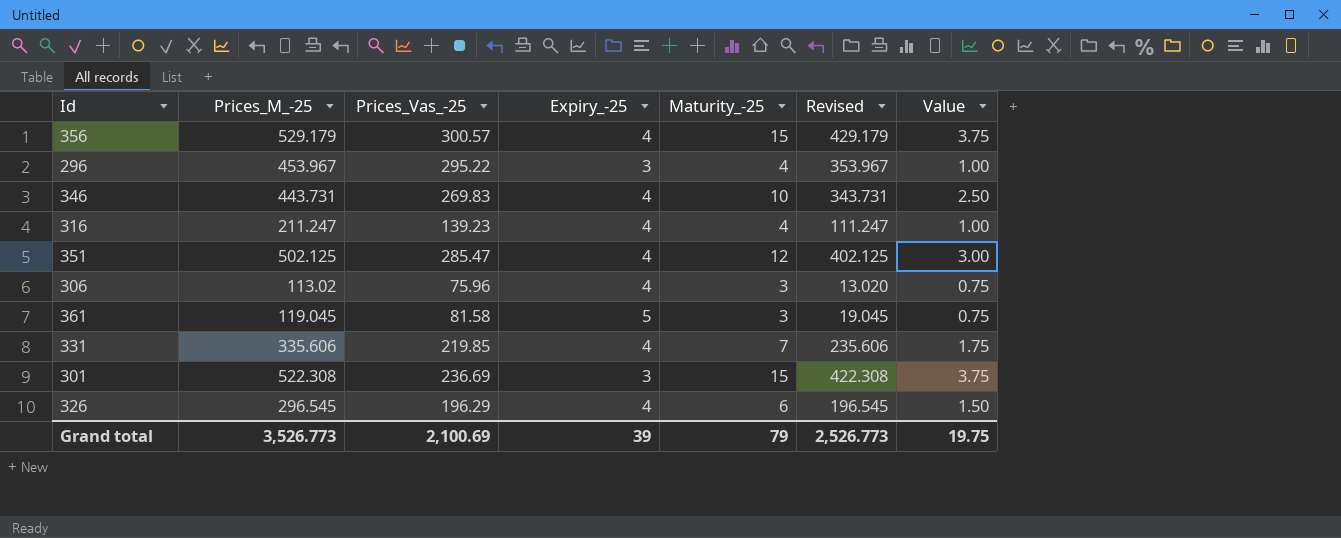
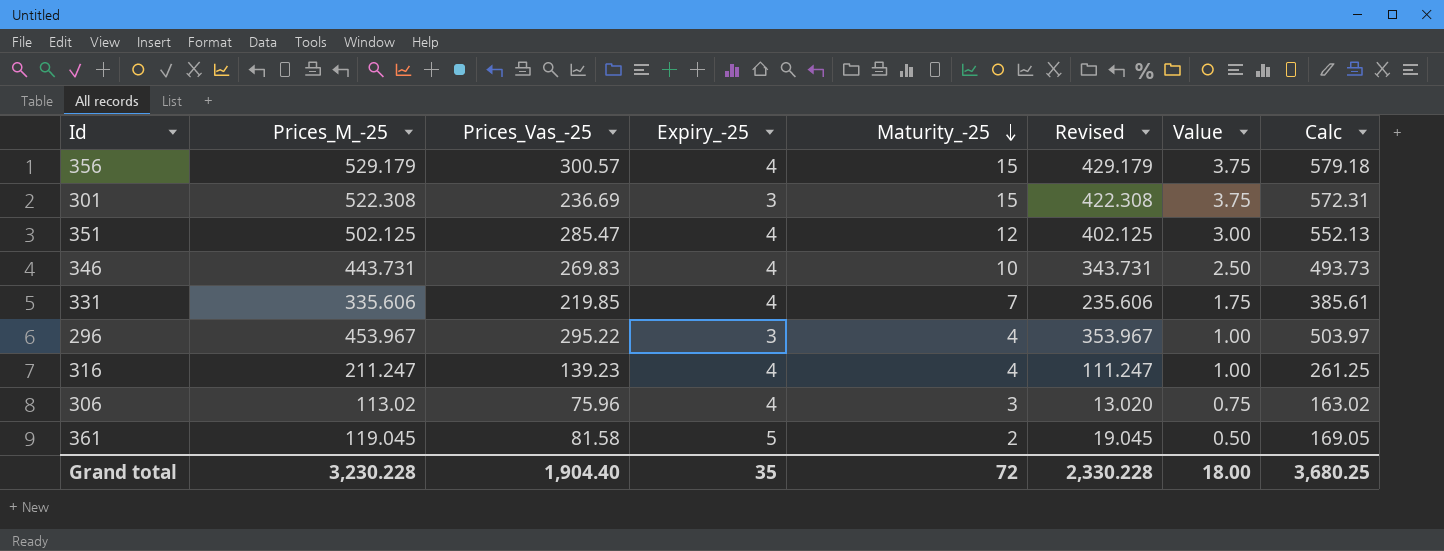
row order: none -> Maturity_-25 descending
column Calc | formula: none -> [Prices_M_-25] + 50
row 326: 296.545 | 196.29 | 4 | 6 | 196.545 | 1.50 -> none
361 | Maturity_-25: 3 -> 2
361 | Value: 0.75 -> 0.50
Grand total | Prices_M_-25: 3,526.773 -> 3,230.228
Grand total | Prices_Vas_-25: 2,100.69 -> 1,904.40
Grand total | Expiry_-25: 39 -> 35
Grand total | Maturity_-25: 79 -> 72
Grand total | Revised: 2,526.773 -> 2,330.228
Grand total | Value: 19.75 -> 18.00

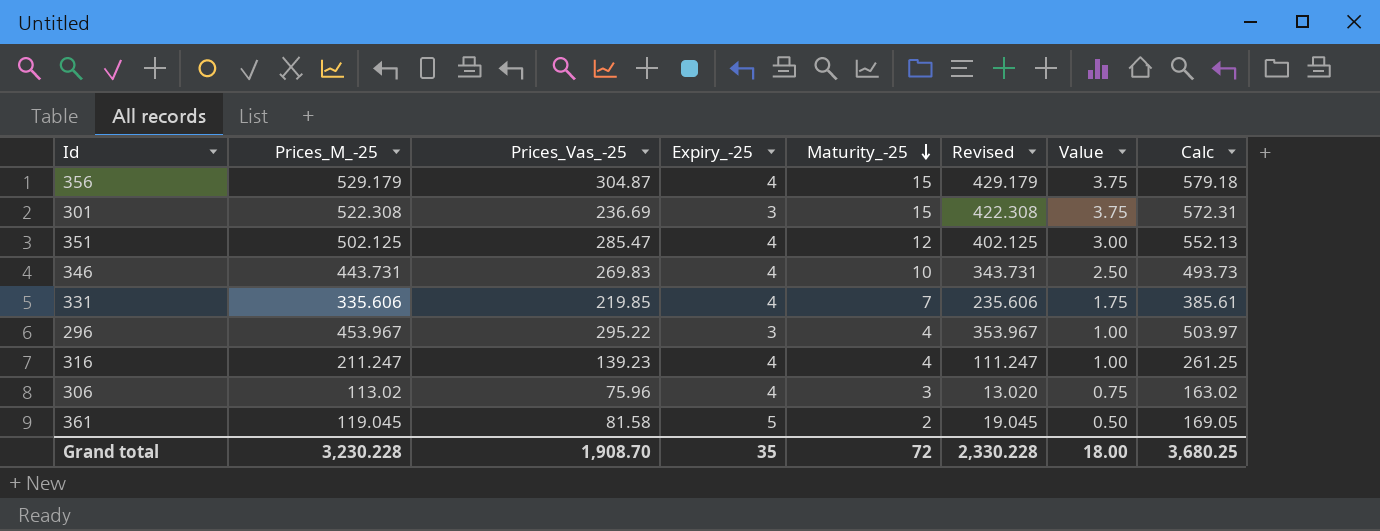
356 | Prices_Vas_-25: 300.57 -> 304.87
Grand total | Prices_Vas_-25: 1,904.40 -> 1,908.70

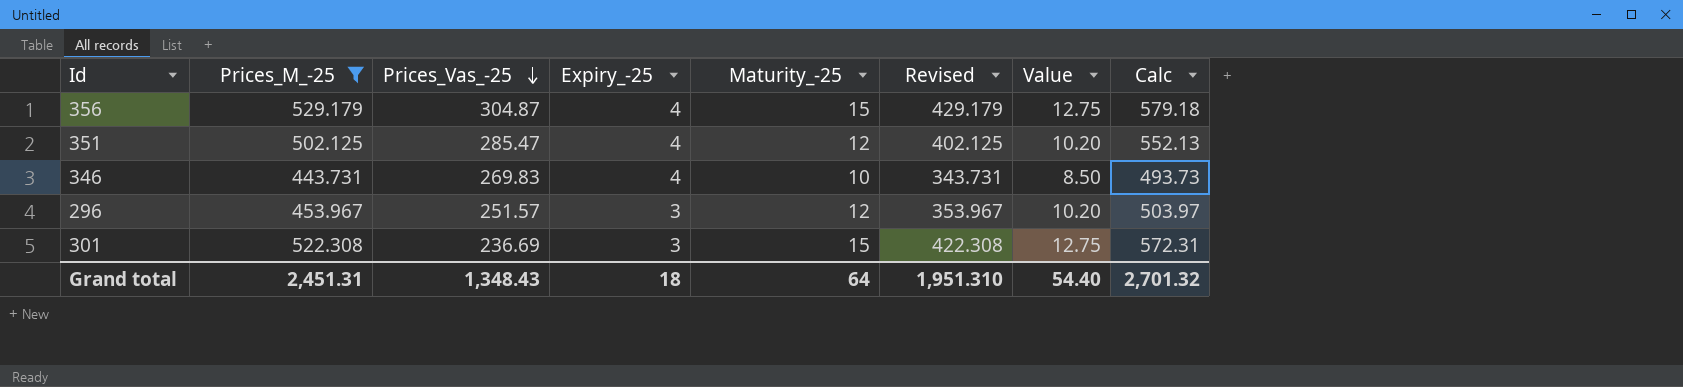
filter: none -> Prices_M_-25 >= 443.731
row order: Maturity_-25 descending -> Prices_Vas_-25 descending
column Value | formula: [Maturity_-25] * 0.25 -> [Maturity_-25] * 0.85
296 | Prices_Vas_-25: 295.22 -> 251.57
296 | Maturity_-25: 4 -> 12
Grand total | Prices_M_-25: 3,230.228 -> 2,451.31
Grand total | Prices_Vas_-25: 1,908.70 -> 1,348.43
Grand total | Expiry_-25: 35 -> 18
Grand total | Maturity_-25: 72 -> 64
Grand total | Revised: 2,330.228 -> 1,951.310
Grand total | Value: 18.00 -> 54.40
Grand total | Calc: 3,680.25 -> 2,701.32

